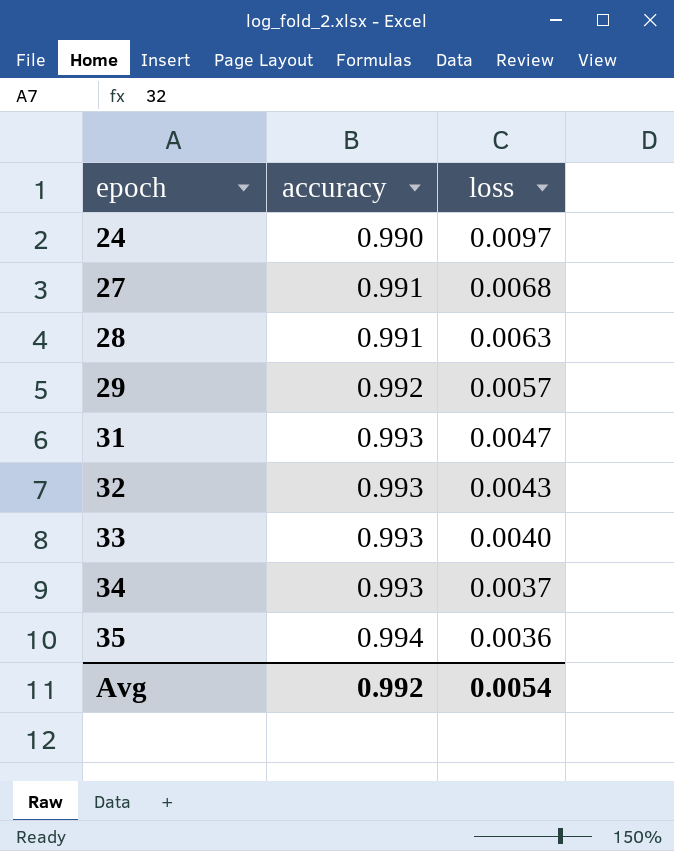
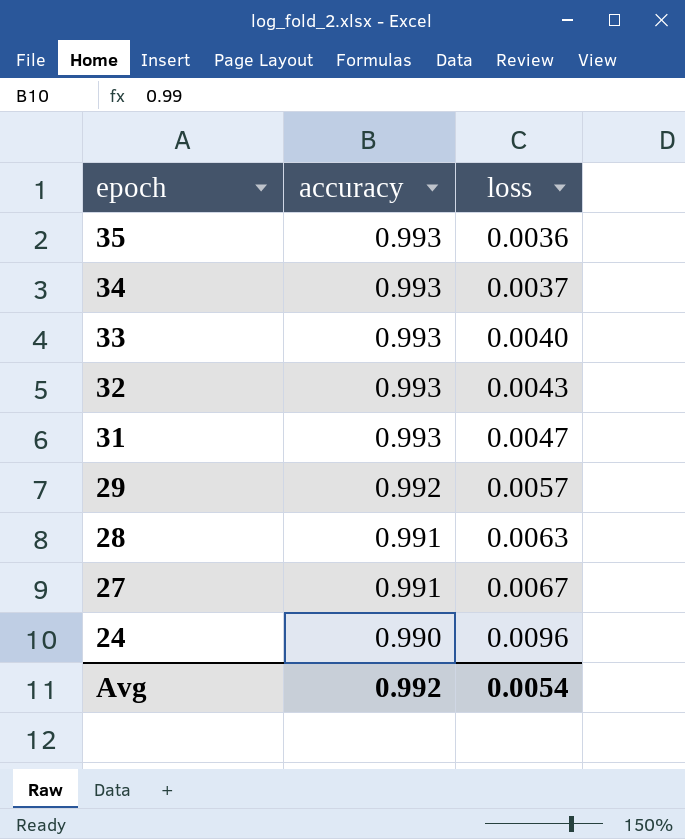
row order: epoch ascending -> epoch descending
35 | accuracy: 0.994 -> 0.993
27 | loss: 0.0068 -> 0.0067
24 | loss: 0.0097 -> 0.0096

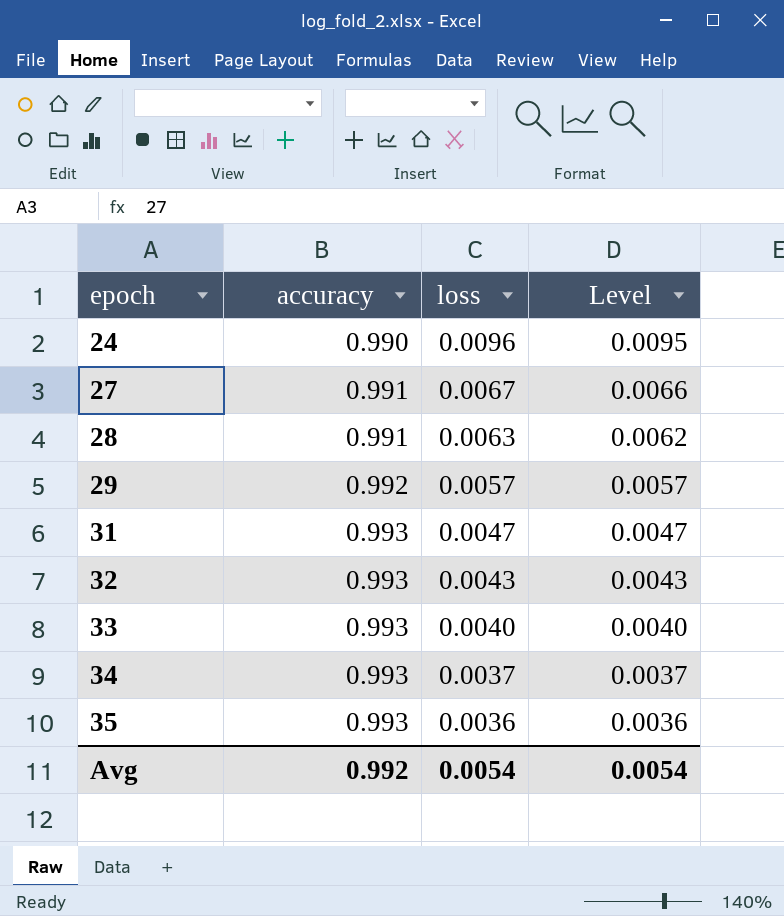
row order: epoch descending -> epoch ascending
column Level | formula: none -> [accuracy] * [loss]

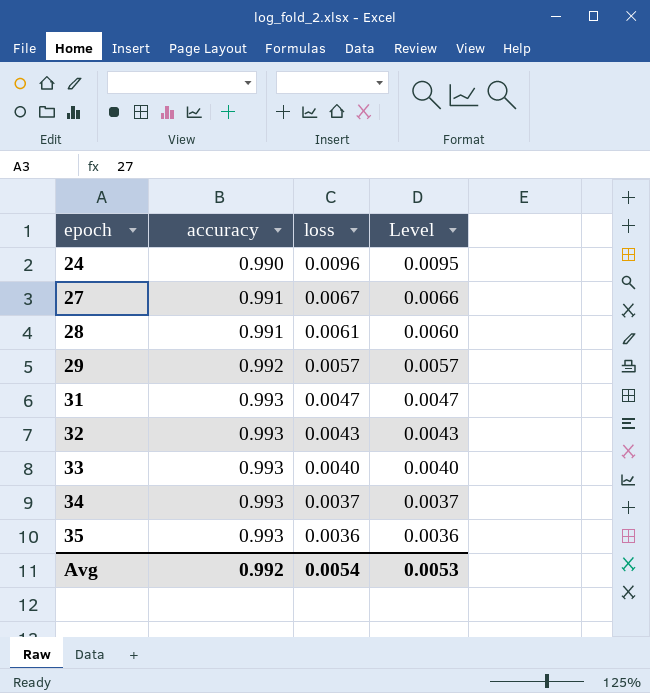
28 | loss: 0.0063 -> 0.0061
28 | Level: 0.0062 -> 0.0060
Avg | Level: 0.0054 -> 0.0053

